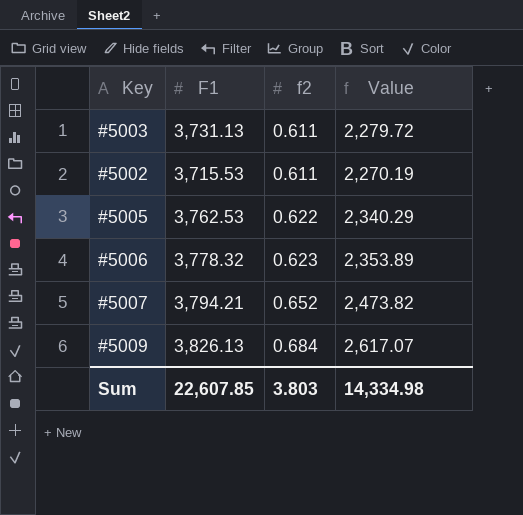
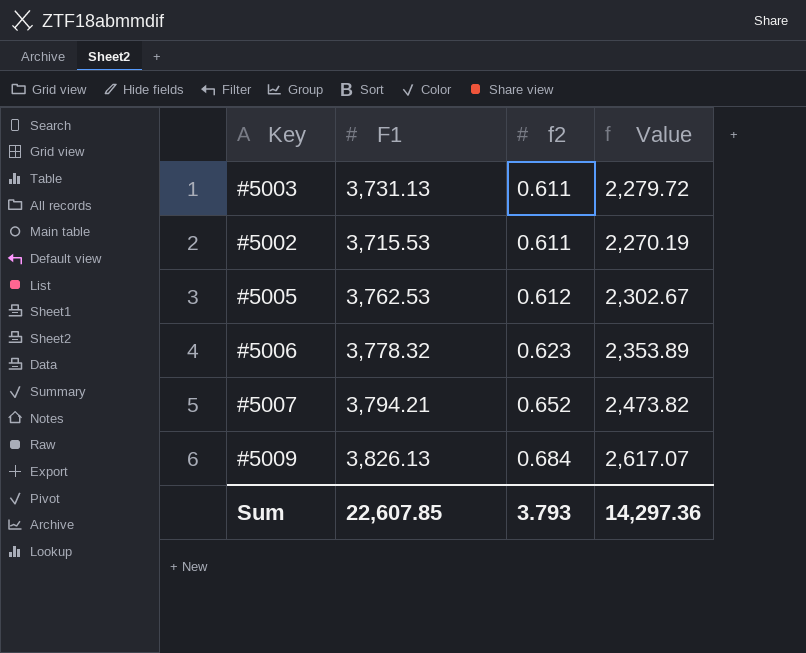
#5005 | f2: 0.622 -> 0.612
#5005 | Value: 2,340.29 -> 2,302.67
Sum | f2: 3.803 -> 3.793
Sum | Value: 14,334.98 -> 14,297.36

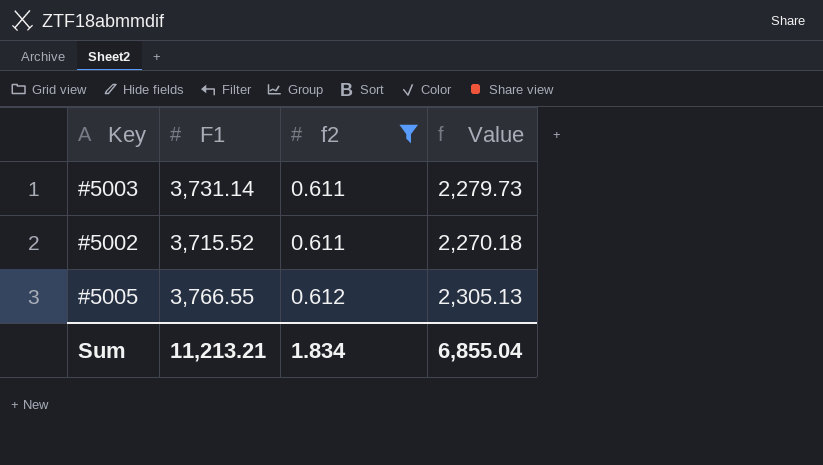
filter: none -> f2 <= 0.612
#5003 | F1: 3,731.13 -> 3,731.14
#5003 | Value: 2,279.72 -> 2,279.73
#5002 | F1: 3,715.53 -> 3,715.52
#5002 | Value: 2,270.19 -> 2,270.18
#5005 | F1: 3,762.53 -> 3,766.55
#5005 | Value: 2,302.67 -> 2,305.13
Sum | F1: 22,607.85 -> 11,213.21
Sum | f2: 3.793 -> 1.834
Sum | Value: 14,297.36 -> 6,855.04

